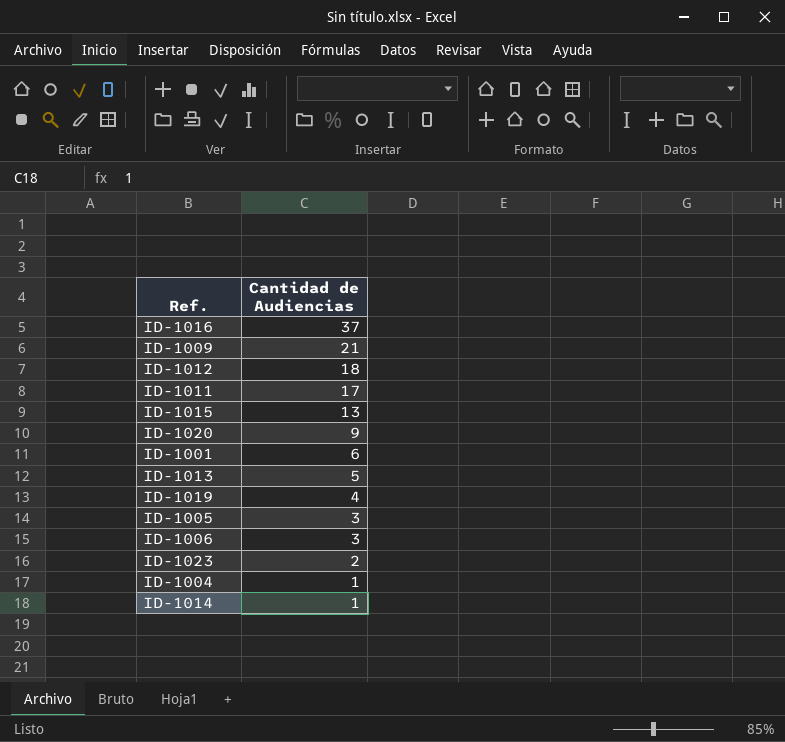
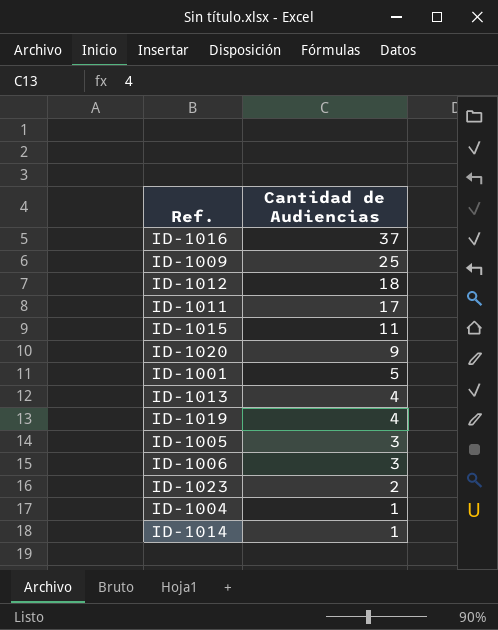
ID-1009 | Cantidad de Audiencias: 21 -> 25
ID-1015 | Cantidad de Audiencias: 13 -> 11
ID-1001 | Cantidad de Audiencias: 6 -> 5
ID-1013 | Cantidad de Audiencias: 5 -> 4

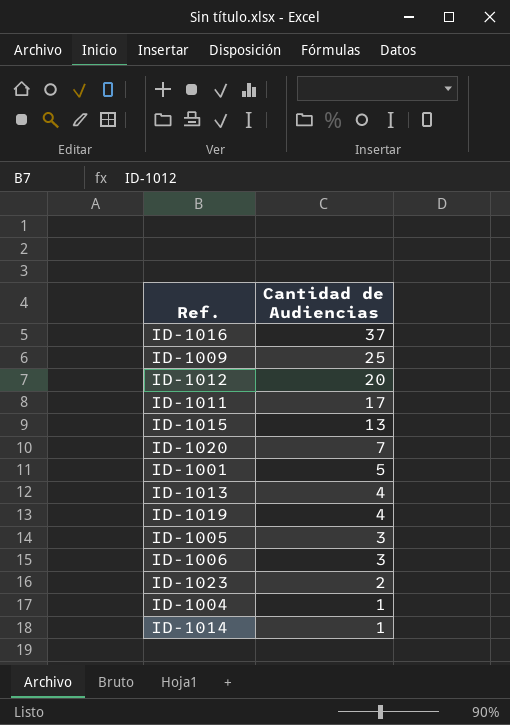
ID-1012 | Cantidad de Audiencias: 18 -> 20
ID-1015 | Cantidad de Audiencias: 11 -> 13
ID-1020 | Cantidad de Audiencias: 9 -> 7

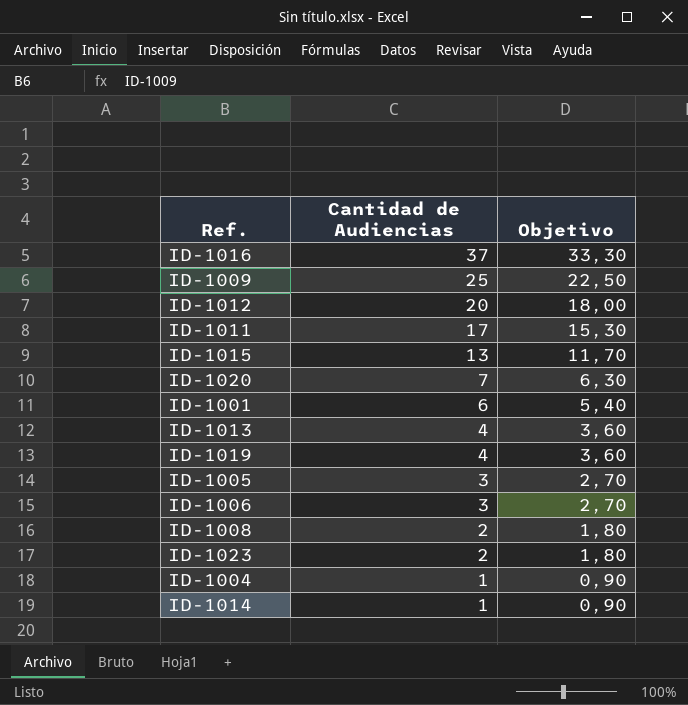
column Objetivo | formula: none -> [Cantidad de Audiencias] * 0,9
ID-1001 | Cantidad de Audiencias: 5 -> 6
row ID-1008: none -> 2 | 1,80

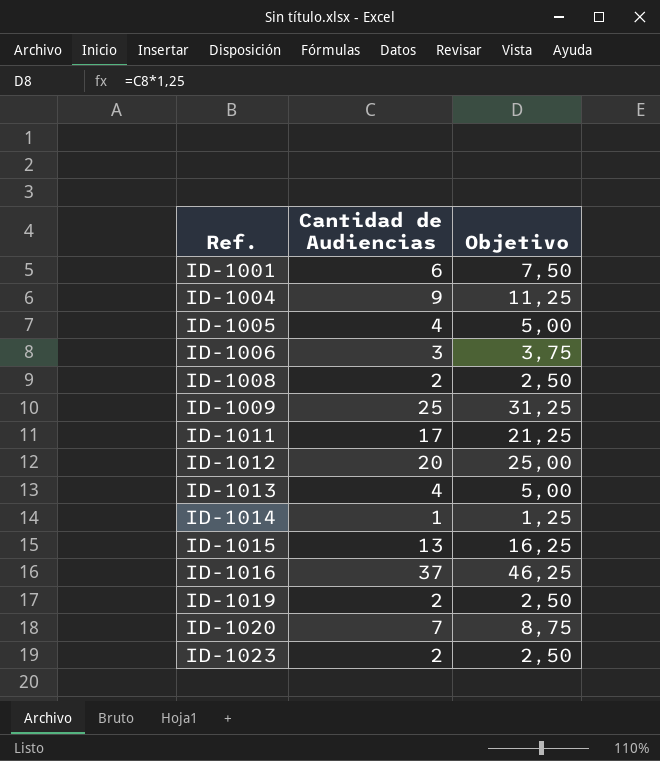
row order: Cantidad de Audiencias descending -> Ref. ascending
column Objetivo | formula: [Cantidad de Audiencias] * 0,9 -> [Cantidad de Audiencias] * 1,25
ID-1004 | Cantidad de Audiencias: 1 -> 9
ID-1005 | Cantidad de Audiencias: 3 -> 4
ID-1019 | Cantidad de Audiencias: 4 -> 2

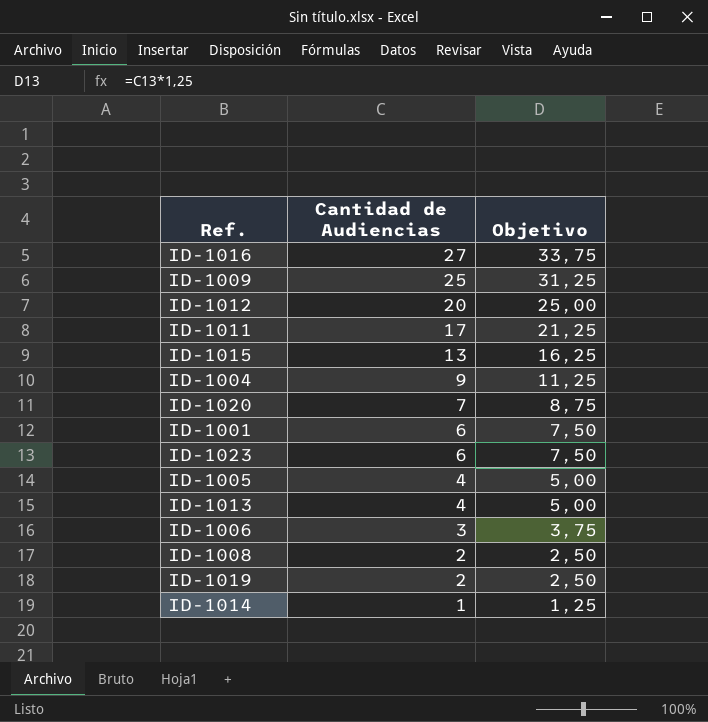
row order: Ref. ascending -> Cantidad de Audiencias descending
ID-1016 | Cantidad de Audiencias: 37 -> 27
ID-1016 | Objetivo: 46,25 -> 33,75
ID-1023 | Cantidad de Audiencias: 2 -> 6
ID-1023 | Objetivo: 2,50 -> 7,50

